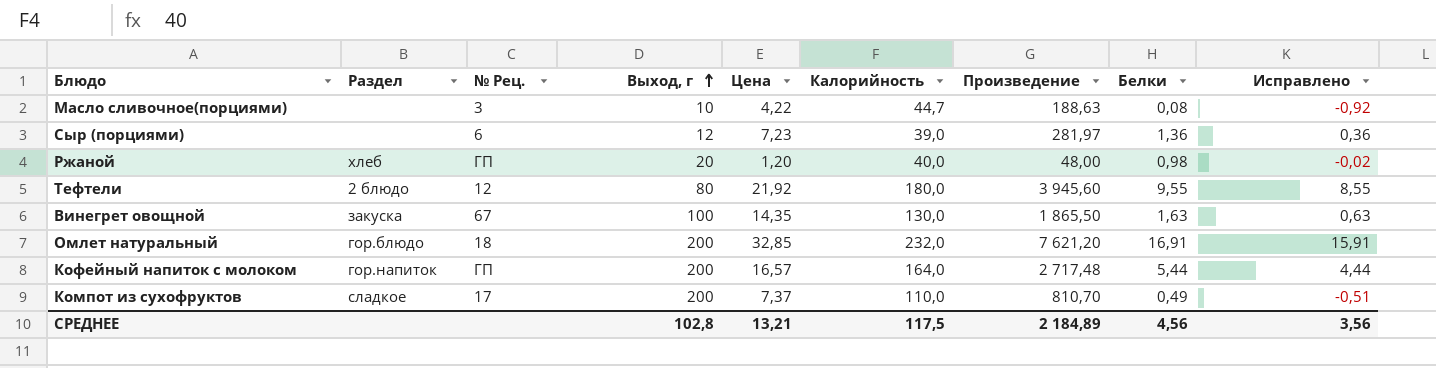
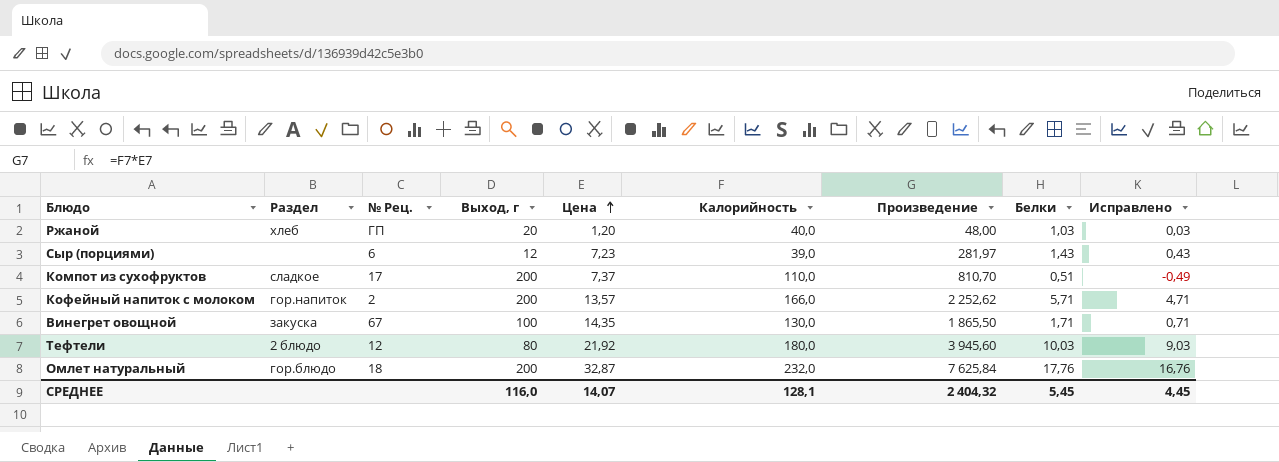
row order: Выход, г ascending -> Цена ascending
row Масло сливочное(порциями): none | 3 | 10 | 4,22 | 44,7 | 188,63 | 0,08 | -0,92 -> none
Ржаной | Белки: 0,98 -> 1,03
Ржаной | Исправлено: -0,02 -> 0,03
Сыр (порциями) | Белки: 1,36 -> 1,43
Сыр (порциями) | Исправлено: 0,36 -> 0,43
Компот из сухофруктов | Белки: 0,49 -> 0,51
Компот из сухофруктов | Исправлено: -0,51 -> -0,49
Кофейный напиток с молоком | № Рец.: ГП -> 2
Кофейный напиток с молоком | Цена: 16,57 -> 13,57
Кофейный напиток с молоком | Калорийность: 164,0 -> 166,0
Кофейный напиток с молоком | Произведение: 2 717,48 -> 2 252,62
Кофейный напиток с молоком | Белки: 5,44 -> 5,71
Кофейный напиток с молоком | Исправлено: 4,44 -> 4,71
Винегрет овощной | Белки: 1,63 -> 1,71
Винегрет овощной | Исправлено: 0,63 -> 0,71
Тефтели | Белки: 9,55 -> 10,03
Тефтели | Исправлено: 8,55 -> 9,03
Омлет натуральный | Цена: 32,85 -> 32,87
Омлет натуральный | Произведение: 7 621,20 -> 7 625,84
Омлет натуральный | Белки: 16,91 -> 17,76
Омлет натуральный | Исправлено: 15,91 -> 16,76
СРЕДНЕЕ | Выход, г: 102,8 -> 116,0
СРЕДНЕЕ | Цена: 13,21 -> 14,07
СРЕДНЕЕ | Калорийность: 117,5 -> 128,1
СРЕДНЕЕ | Произведение: 2 184,89 -> 2 404,32
СРЕДНЕЕ | Белки: 4,56 -> 5,45
СРЕДНЕЕ | Исправлено: 3,56 -> 4,45

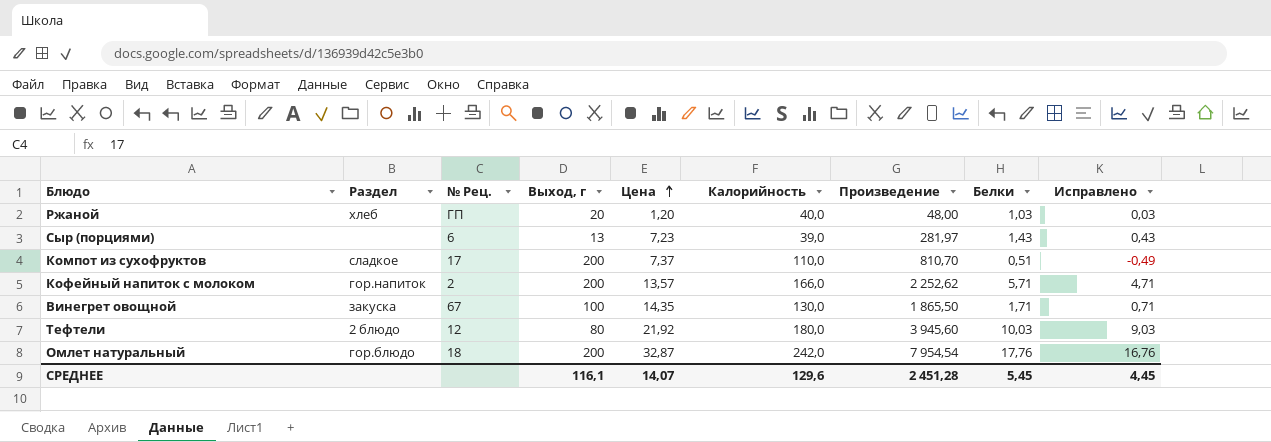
Сыр (порциями) | Выход, г: 12 -> 13
Омлет натуральный | Калорийность: 232,0 -> 242,0
Омлет натуральный | Произведение: 7 625,84 -> 7 954,54
СРЕДНЕЕ | Выход, г: 116,0 -> 116,1
СРЕДНЕЕ | Калорийность: 128,1 -> 129,6
СРЕДНЕЕ | Произведение: 2 404,32 -> 2 451,28

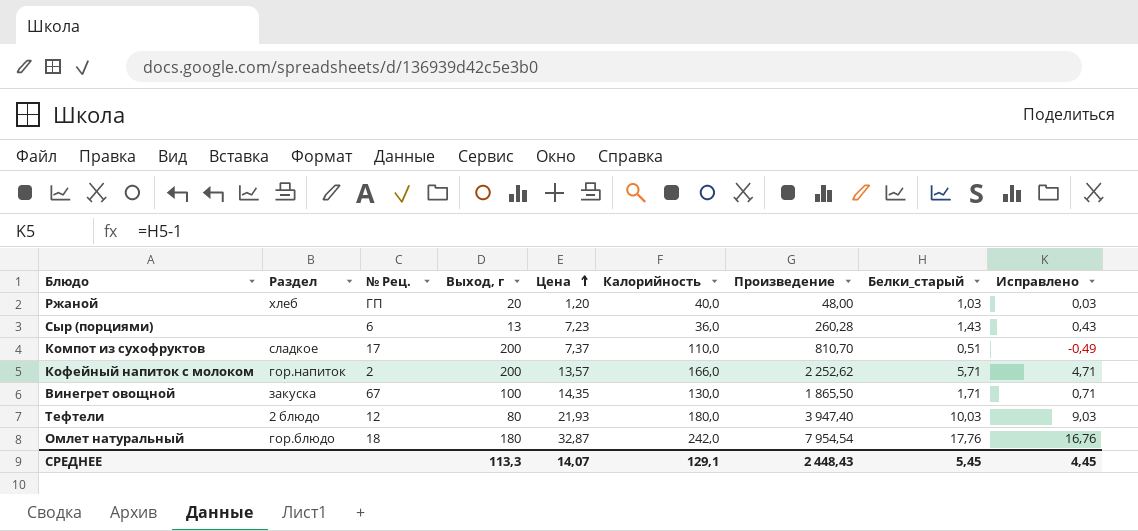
column name: Белки -> Белки_старый
Сыр (порциями) | Калорийность: 39,0 -> 36,0
Сыр (порциями) | Произведение: 281,97 -> 260,28
Тефтели | Цена: 21,92 -> 21,93
Тефтели | Произведение: 3 945,60 -> 3 947,40
Омлет натуральный | Выход, г: 200 -> 180
СРЕДНЕЕ | Выход, г: 116,1 -> 113,3
СРЕДНЕЕ | Калорийность: 129,6 -> 129,1
СРЕДНЕЕ | Произведение: 2 451,28 -> 2 448,43

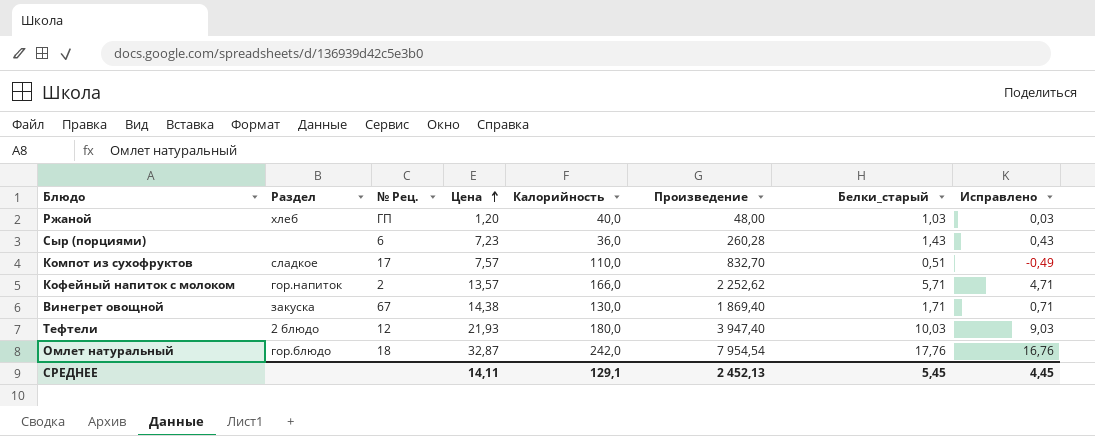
column Выход, г | position: 4 -> none
Компот из сухофруктов | Цена: 7,37 -> 7,57
Компот из сухофруктов | Произведение: 810,70 -> 832,70
Винегрет овощной | Цена: 14,35 -> 14,38
Винегрет овощной | Произведение: 1 865,50 -> 1 869,40
СРЕДНЕЕ | Цена: 14,07 -> 14,11
СРЕДНЕЕ | Произведение: 2 448,43 -> 2 452,13

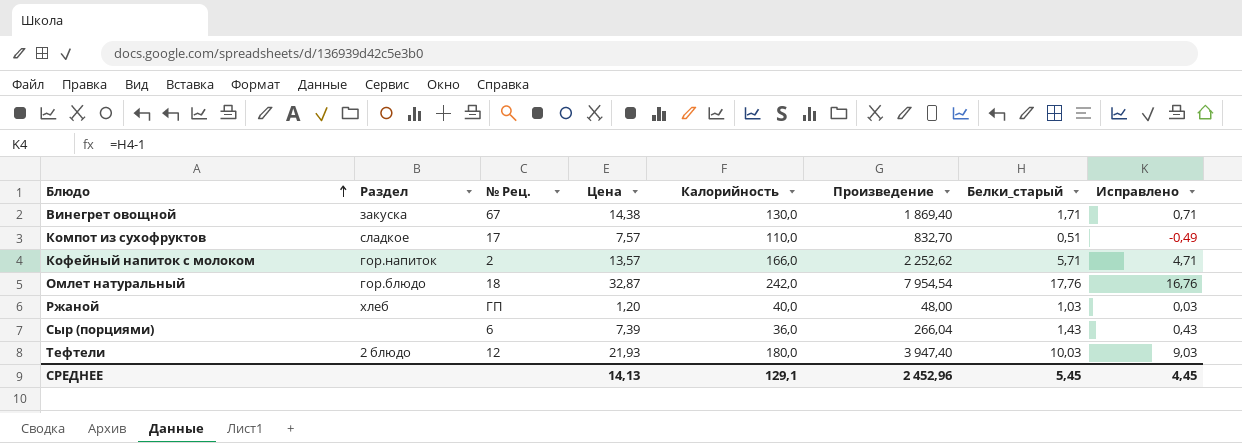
row order: Цена ascending -> Блюдо ascending
Сыр (порциями) | Цена: 7,23 -> 7,39
Сыр (порциями) | Произведение: 260,28 -> 266,04
СРЕДНЕЕ | Цена: 14,11 -> 14,13
СРЕДНЕЕ | Произведение: 2 452,13 -> 2 452,96

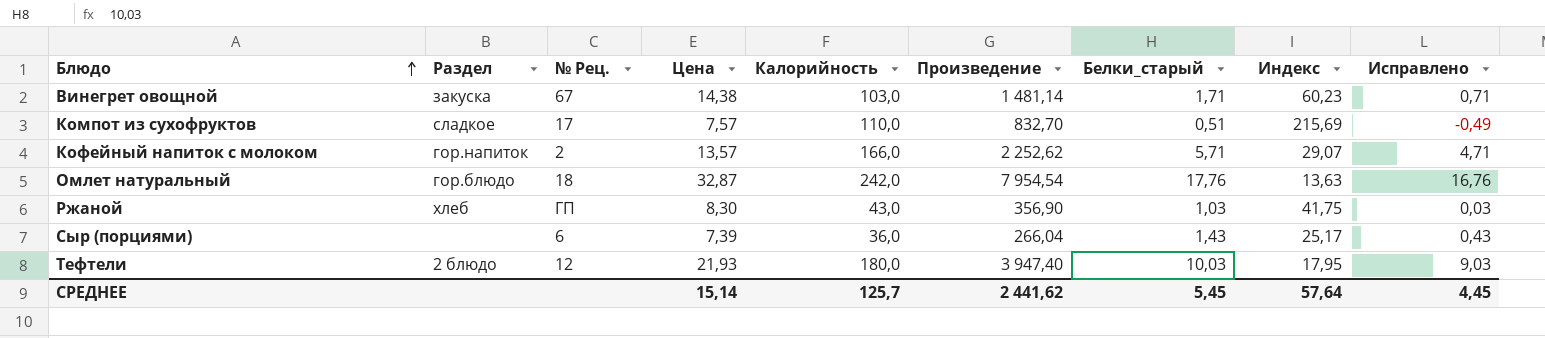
column Индекс | formula: none -> [Калорийность] / [Белки_старый]
Винегрет овощной | Калорийность: 130,0 -> 103,0
Винегрет овощной | Произведение: 1 869,40 -> 1 481,14
Ржаной | Цена: 1,20 -> 8,30
Ржаной | Калорийность: 40,0 -> 43,0
Ржаной | Произведение: 48,00 -> 356,90
СРЕДНЕЕ | Цена: 14,13 -> 15,14
СРЕДНЕЕ | Калорийность: 129,1 -> 125,7
СРЕДНЕЕ | Произведение: 2 452,96 -> 2 441,62

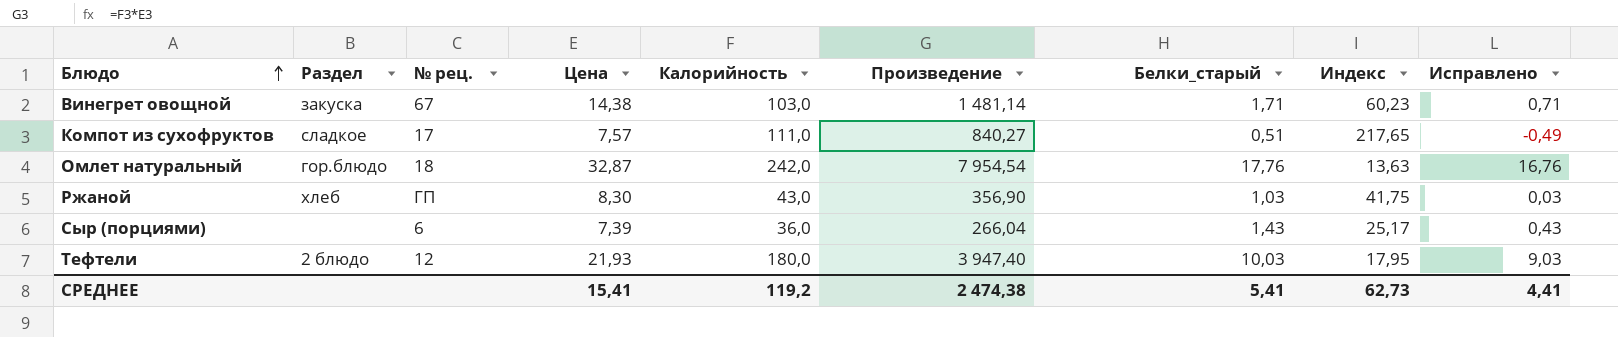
column name: № Рец. -> № рец.
row Кофейный напиток с молоком: гор.напиток | 2 | 13,57 | 166,0 | 2 252,62 | 5,71 | 29,07 | 4,71 -> none
Компот из сухофруктов | Калорийность: 110,0 -> 111,0
Компот из сухофруктов | Произведение: 832,70 -> 840,27
Компот из сухофруктов | Индекс: 215,69 -> 217,65
СРЕДНЕЕ | Цена: 15,14 -> 15,41
СРЕДНЕЕ | Калорийность: 125,7 -> 119,2
СРЕДНЕЕ | Произведение: 2 441,62 -> 2 474,38
СРЕДНЕЕ | Белки_старый: 5,45 -> 5,41
СРЕДНЕЕ | Индекс: 57,64 -> 62,73
СРЕДНЕЕ | Исправлено: 4,45 -> 4,41

